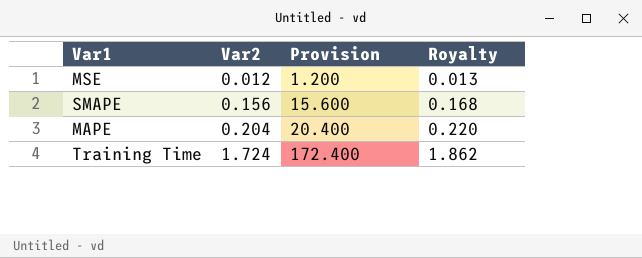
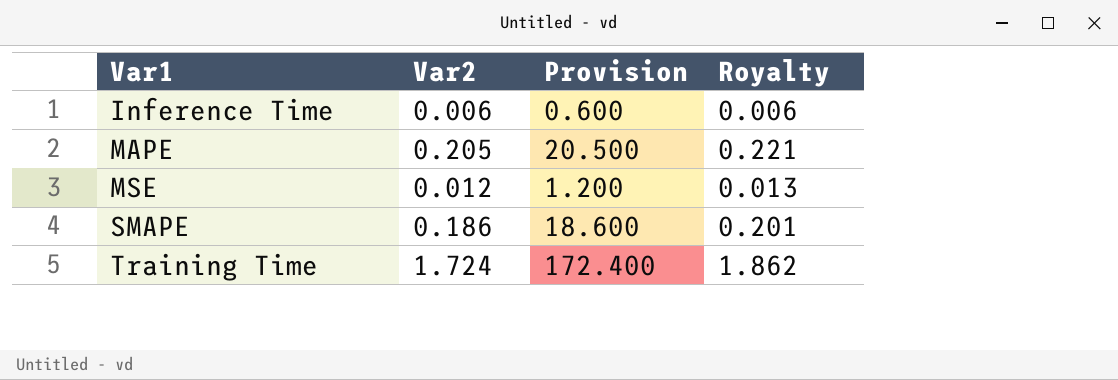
row order: Var2 ascending -> Var1 ascending
row Inference Time: none -> 0.006 | 0.600 | 0.006
MAPE | Var2: 0.204 -> 0.205
MAPE | Provision: 20.400 -> 20.500
MAPE | Royalty: 0.220 -> 0.221
SMAPE | Var2: 0.156 -> 0.186
SMAPE | Provision: 15.600 -> 18.600
SMAPE | Royalty: 0.168 -> 0.201

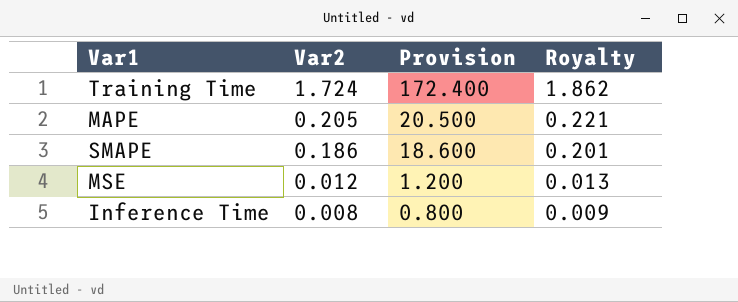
row order: Var1 ascending -> Var2 descending
Inference Time | Var2: 0.006 -> 0.008
Inference Time | Provision: 0.600 -> 0.800
Inference Time | Royalty: 0.006 -> 0.009

